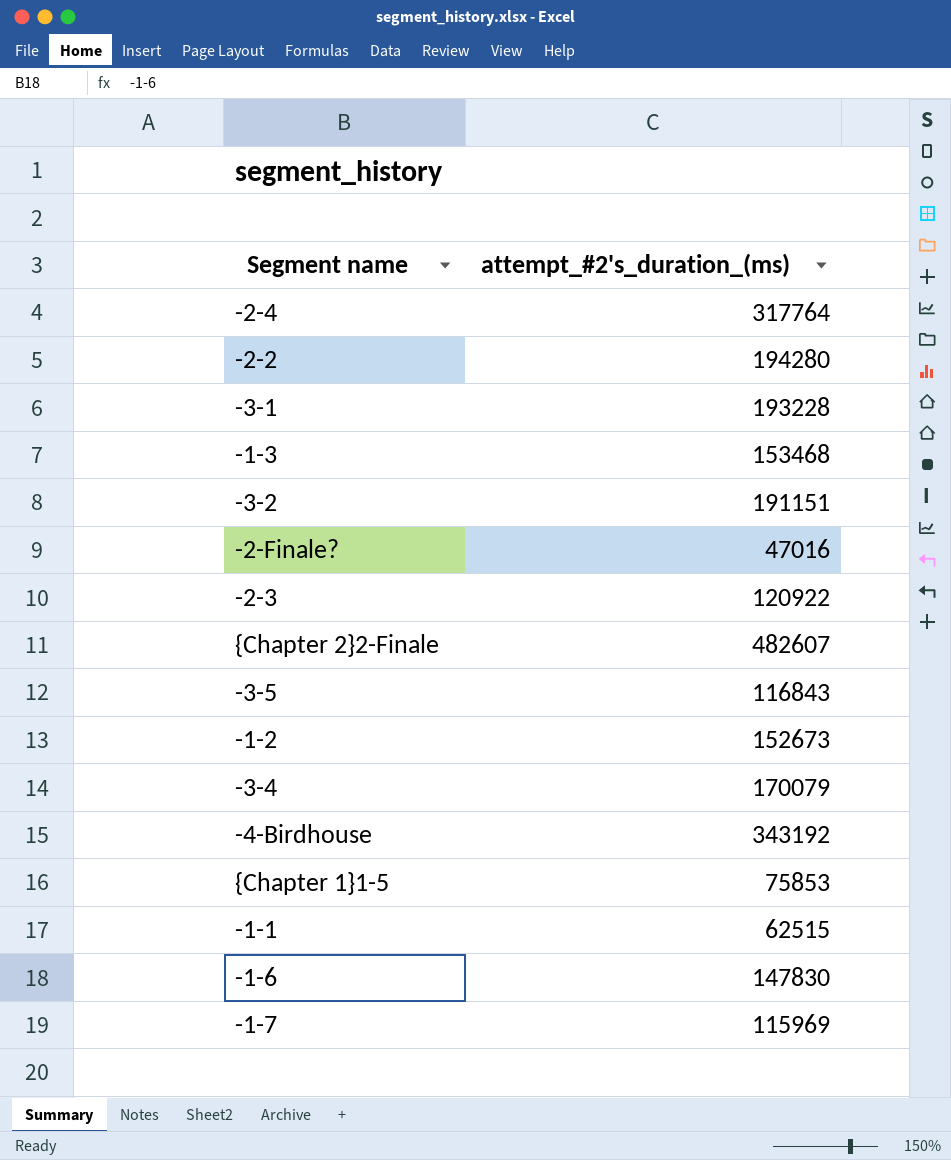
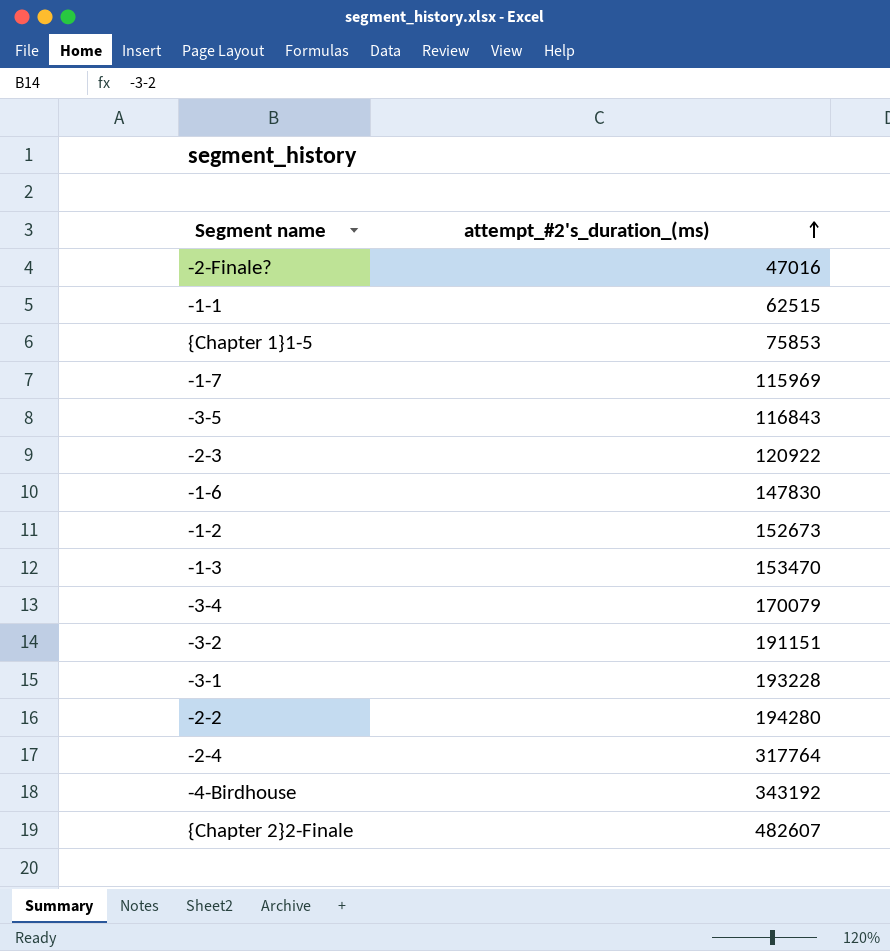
row order: none -> attempt_#2's_duration_(ms) ascending
-1-3 | attempt_#2's_duration_(ms): 153468 -> 153470

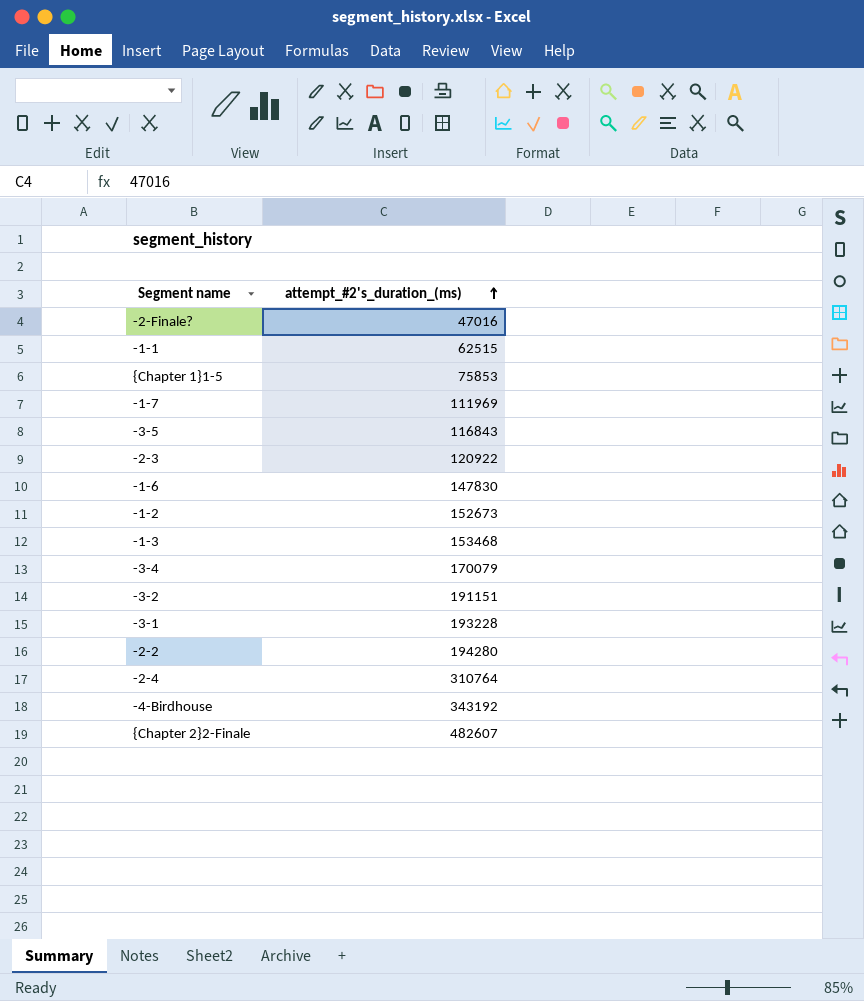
-1-7 | attempt_#2's_duration_(ms): 115969 -> 111969
-1-3 | attempt_#2's_duration_(ms): 153470 -> 153468
-2-4 | attempt_#2's_duration_(ms): 317764 -> 310764

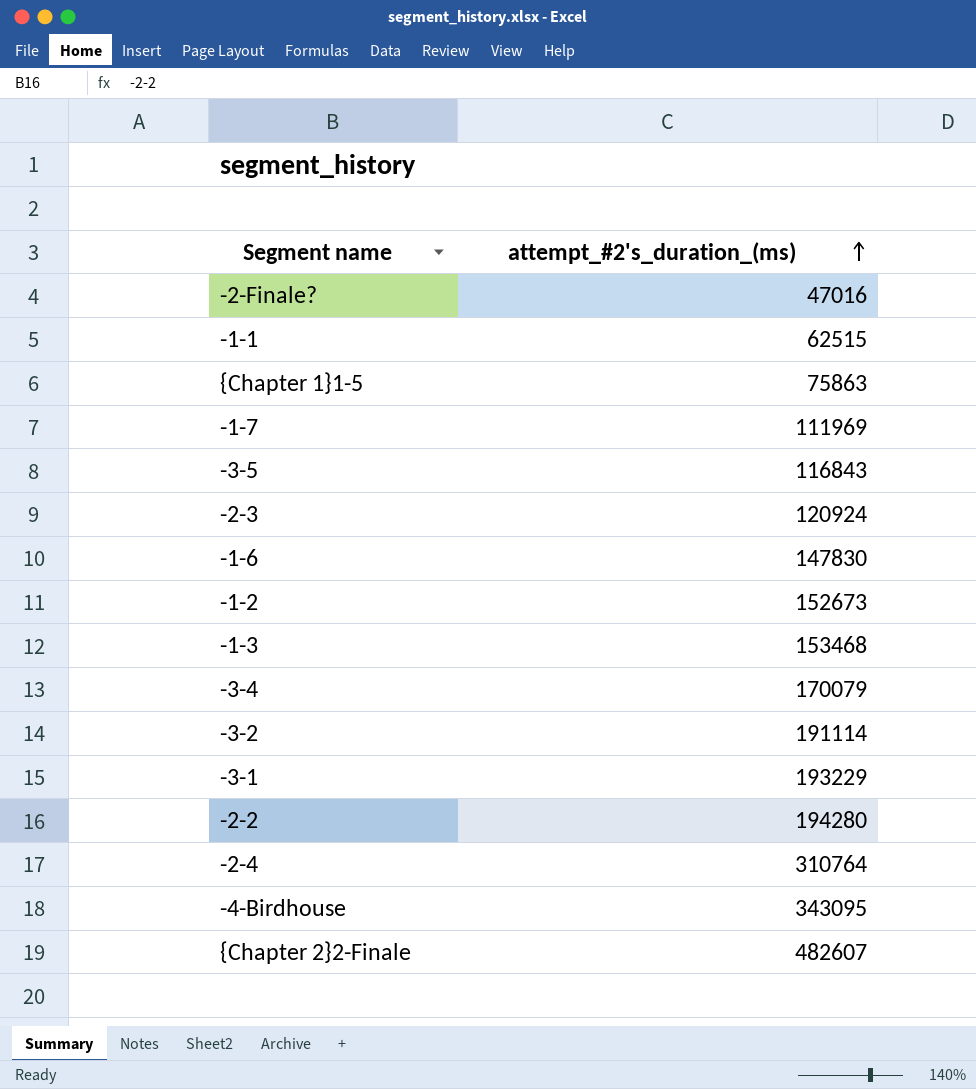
{Chapter 1}1-5 | attempt_#2's_duration_(ms): 75853 -> 75863
-2-3 | attempt_#2's_duration_(ms): 120922 -> 120924
-3-2 | attempt_#2's_duration_(ms): 191151 -> 191114
-3-1 | attempt_#2's_duration_(ms): 193228 -> 193229
-4-Birdhouse | attempt_#2's_duration_(ms): 343192 -> 343095

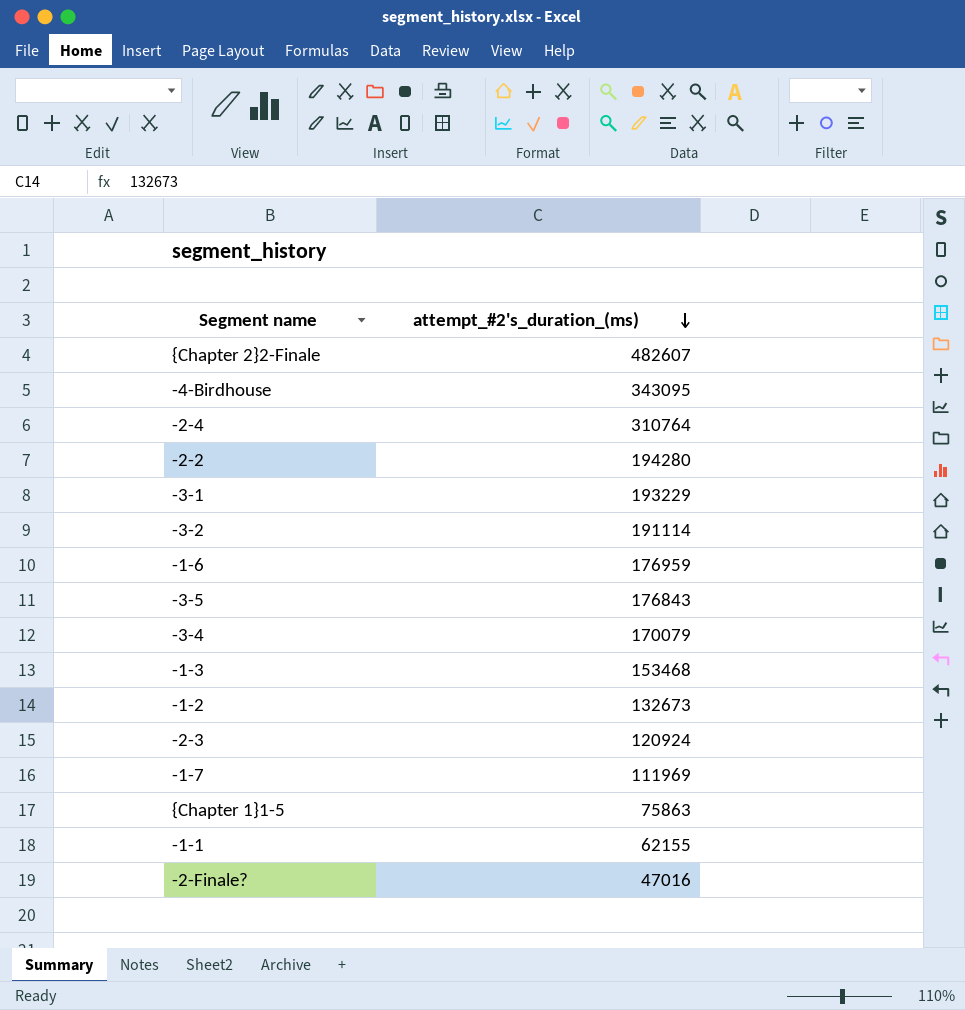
row order: attempt_#2's_duration_(ms) ascending -> attempt_#2's_duration_(ms) descending
-1-6 | attempt_#2's_duration_(ms): 147830 -> 176959
-3-5 | attempt_#2's_duration_(ms): 116843 -> 176843
-1-2 | attempt_#2's_duration_(ms): 152673 -> 132673
-1-1 | attempt_#2's_duration_(ms): 62515 -> 62155

